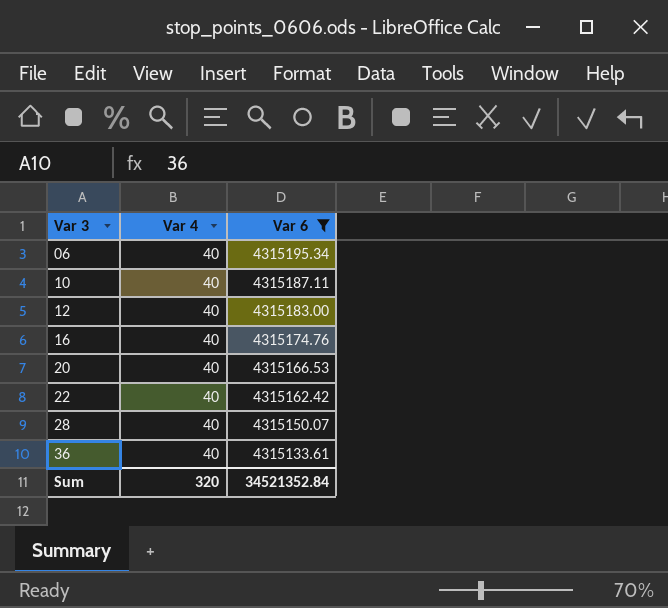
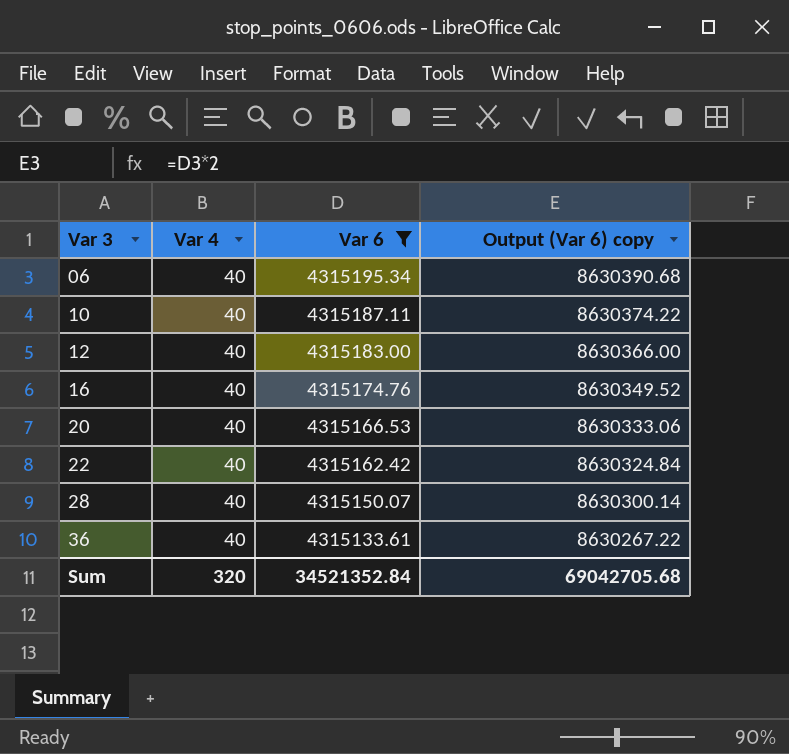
column Output (Var 6) copy | formula: none -> [Var 6] * 2

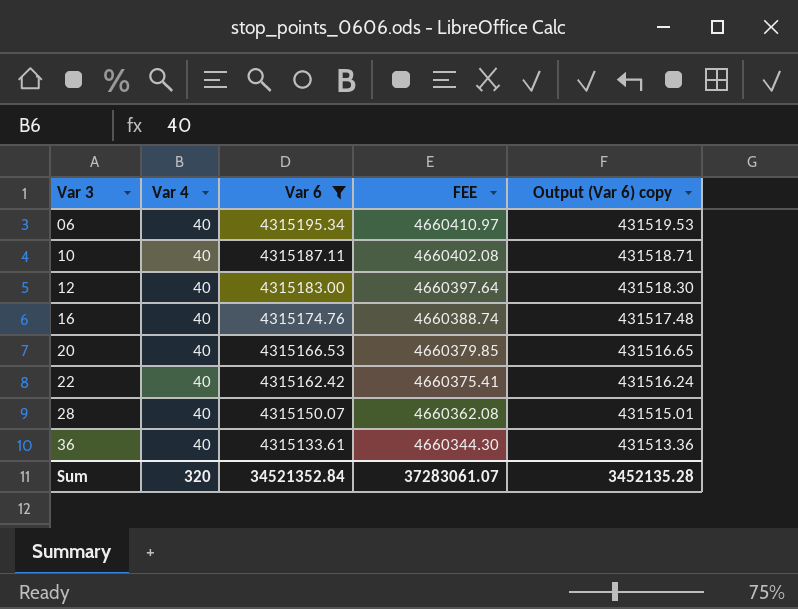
column FEE | formula: none -> [Var 6] * 1.08
column Output (Var 6) copy | formula: [Var 6] * 2 -> [Var 6] * 0.1
Sum | Output (Var 6) copy: 69042705.68 -> 3452135.28

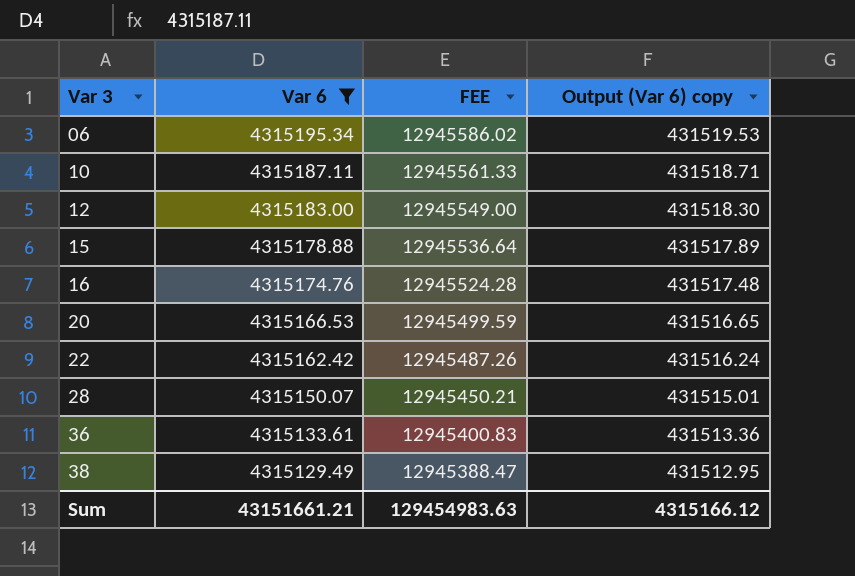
column Var 4 | position: 2 -> none
column FEE | formula: [Var 6] * 1.08 -> [Var 6] * 3
row 15: none -> 4315178.88 | 12945536.64 | 431517.89
row 38: none -> 4315129.49 | 12945388.47 | 431512.95
Sum | Var 6: 34521352.84 -> 43151661.21
Sum | FEE: 37283061.07 -> 129454983.63
Sum | Output (Var 6) copy: 3452135.28 -> 4315166.12

